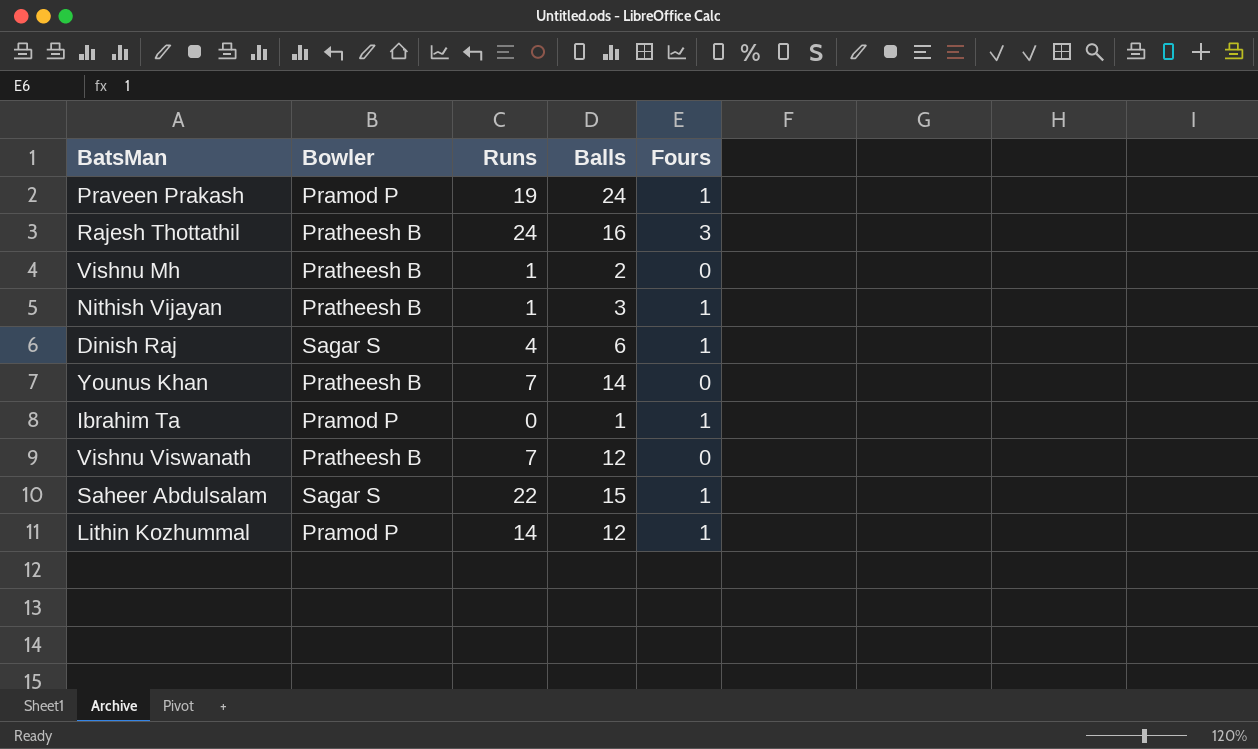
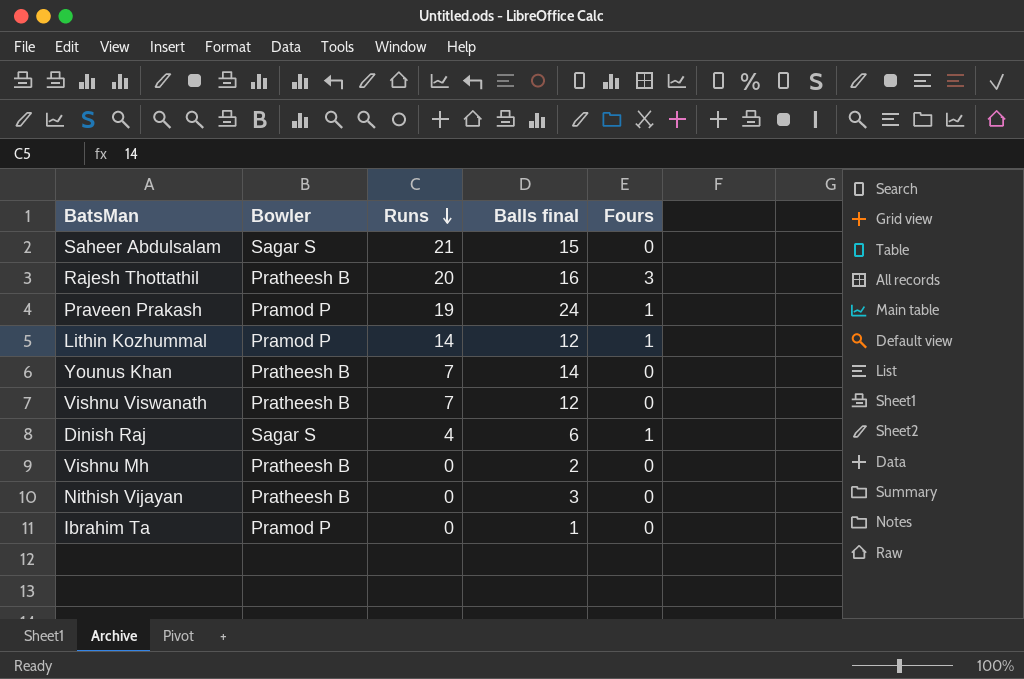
row order: none -> Runs descending
column name: Balls -> Balls final
Saheer Abdulsalam | Runs: 22 -> 21
Saheer Abdulsalam | Fours: 1 -> 0
Rajesh Thottathil | Runs: 24 -> 20
Vishnu Mh | Runs: 1 -> 0
Nithish Vijayan | Runs: 1 -> 0
Nithish Vijayan | Fours: 1 -> 0
Ibrahim Ta | Fours: 1 -> 0

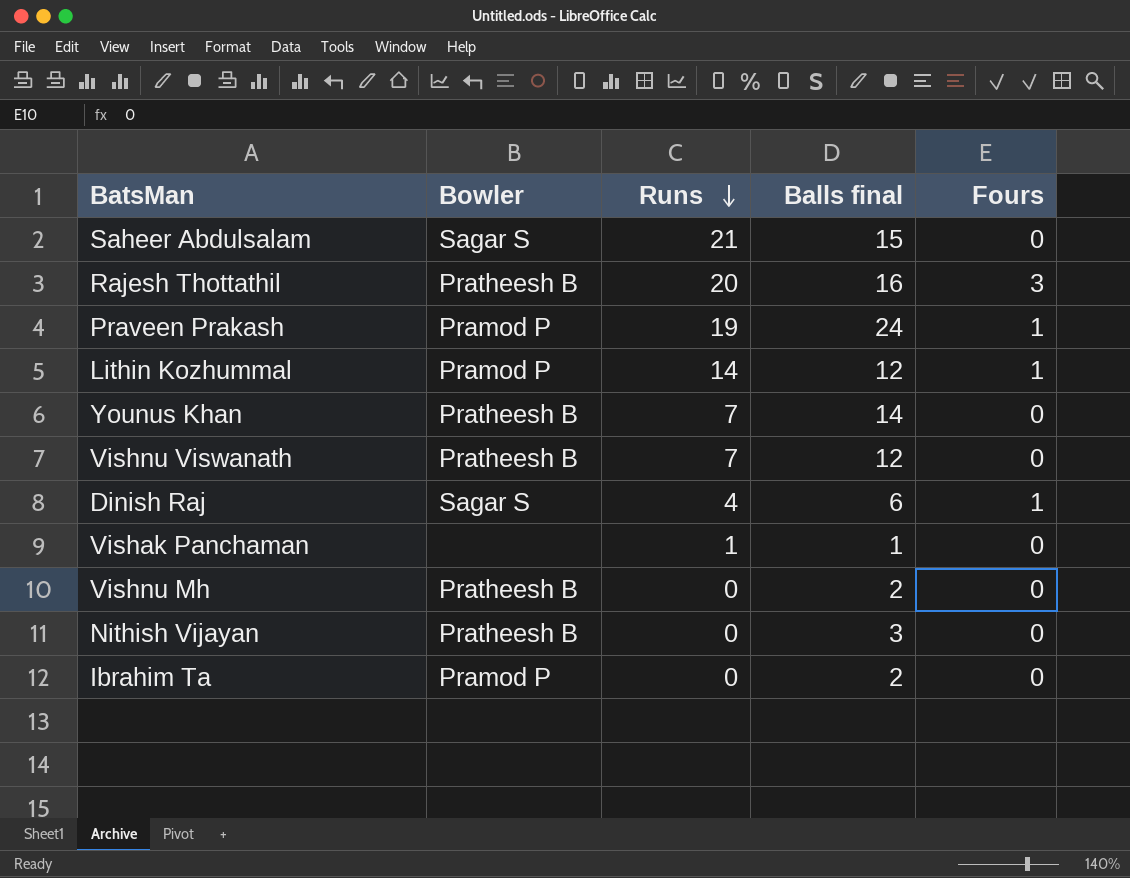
row Vishak Panchaman: none -> none | 1 | 1 | 0
Ibrahim Ta | Balls final: 1 -> 2

